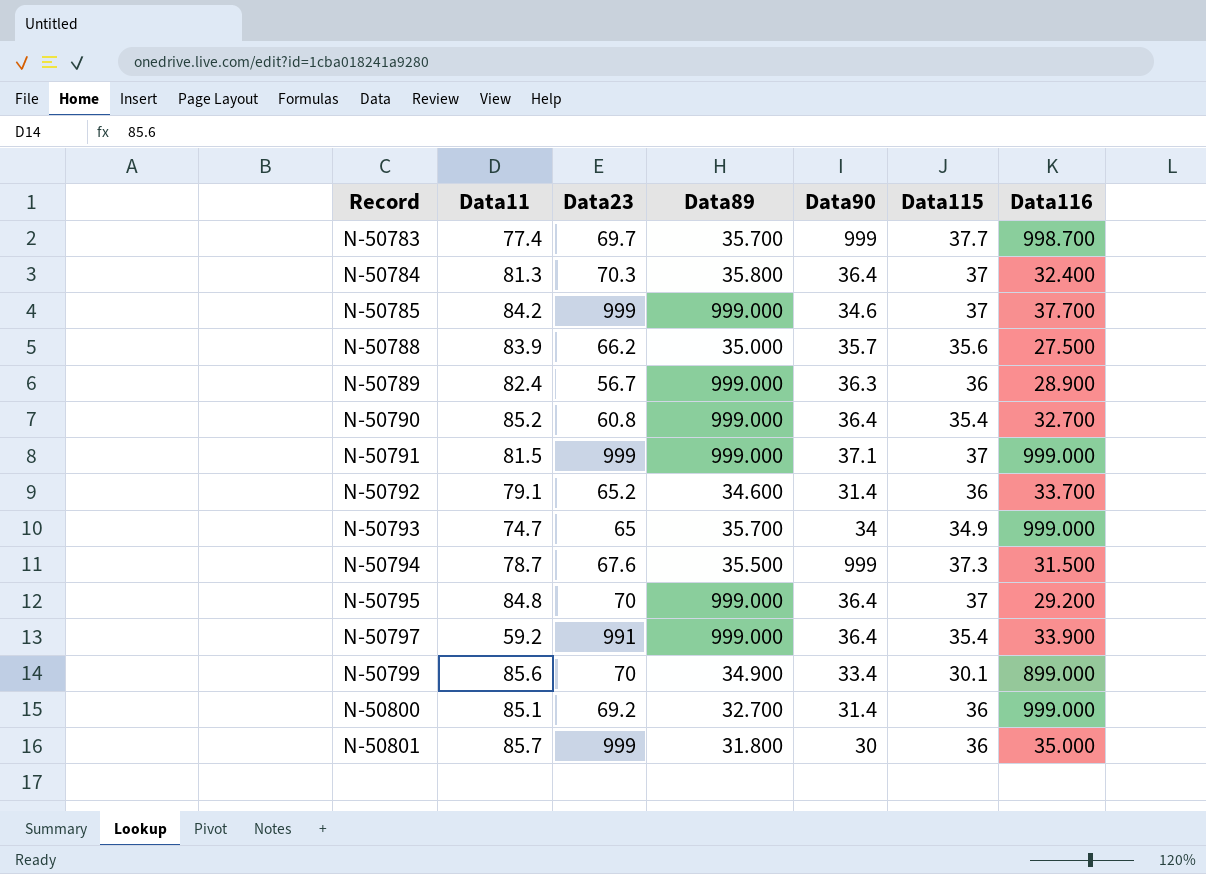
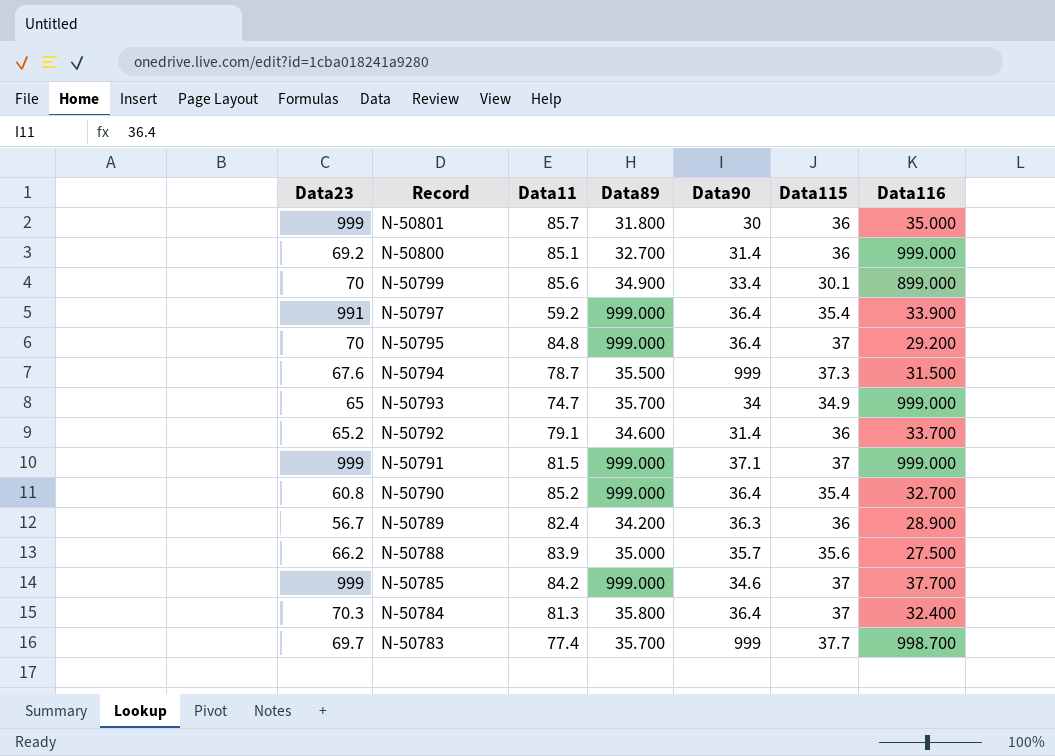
row order: Record ascending -> Record descending
column Data23 | position: 3 -> 1
N-50789 | Data89: 999.000 -> 34.200

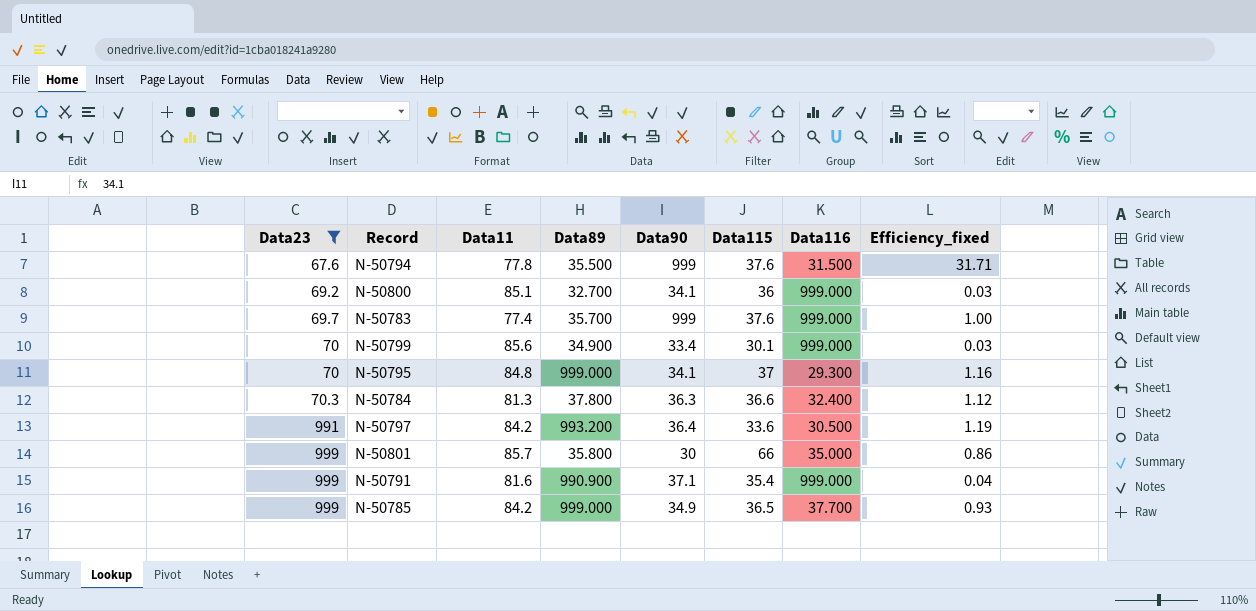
filter: none -> Data23 >= 67.6
row order: Record descending -> Data23 ascending
column Efficiency_fixed | formula: none -> [Data90] / [Data116]
N-50794 | Data11: 78.7 -> 77.8
N-50794 | Data115: 37.3 -> 37.6
N-50800 | Data90: 31.4 -> 34.1
N-50783 | Data115: 37.7 -> 37.6
N-50783 | Data116: 998.700 -> 999.000
N-50799 | Data116: 899.000 -> 999.000
N-50795 | Data90: 36.4 -> 34.1
N-50795 | Data116: 29.200 -> 29.300
N-50784 | Data89: 35.800 -> 37.800
N-50784 | Data90: 36.4 -> 36.3
N-50784 | Data115: 37 -> 36.6
N-50797 | Data11: 59.2 -> 84.2
N-50797 | Data89: 999.000 -> 993.200
N-50797 | Data115: 35.4 -> 33.6
N-50797 | Data116: 33.900 -> 30.500
N-50801 | Data89: 31.800 -> 35.800
N-50801 | Data115: 36 -> 66
N-50791 | Data11: 81.5 -> 81.6
N-50791 | Data89: 999.000 -> 990.900
N-50791 | Data115: 37 -> 35.4
N-50785 | Data90: 34.6 -> 34.9
N-50785 | Data115: 37 -> 36.5

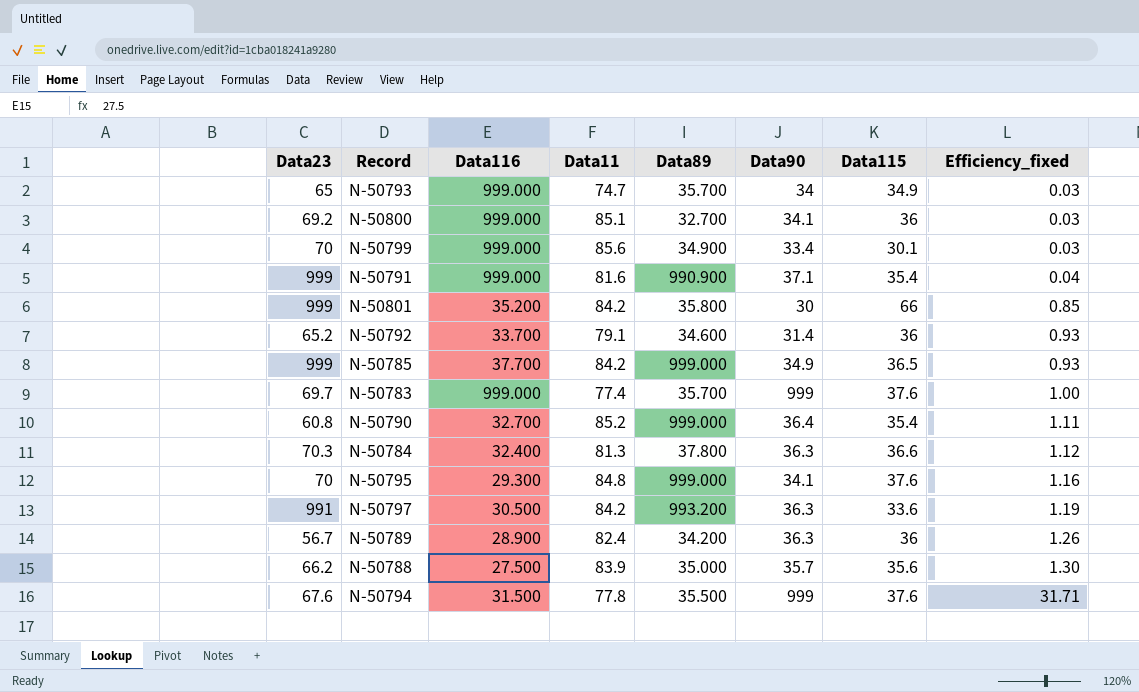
filter: Data23 >= 67.6 -> none
row order: Data23 ascending -> Efficiency_fixed ascending
column Data116 | position: 7 -> 3
N-50801 | Data116: 35.000 -> 35.200
N-50801 | Data11: 85.7 -> 84.2
N-50801 | Efficiency_fixed: 0.86 -> 0.85
N-50795 | Data115: 37 -> 37.6
N-50797 | Data90: 36.4 -> 36.3

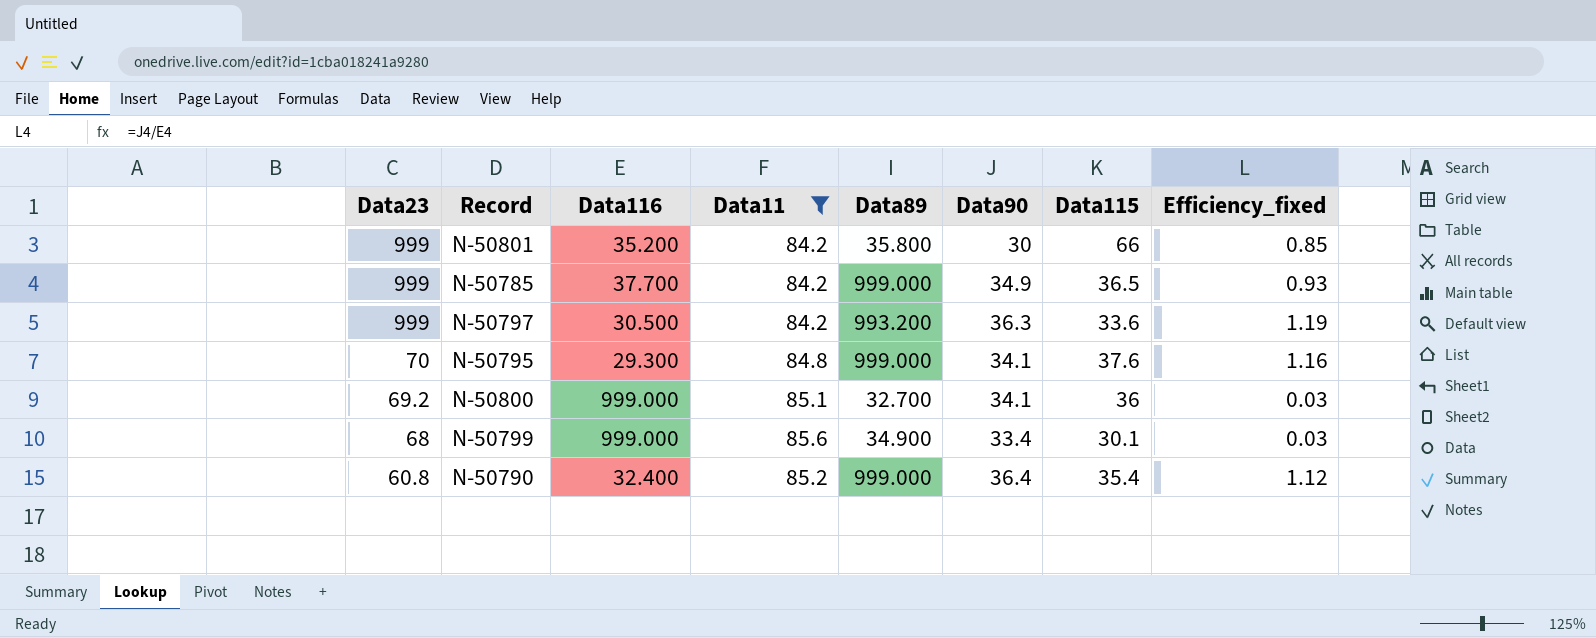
filter: none -> Data11 >= 84.2
row order: Efficiency_fixed ascending -> Data23 descending
N-50797 | Data23: 991 -> 999
N-50799 | Data23: 70 -> 68
N-50790 | Data116: 32.700 -> 32.400
N-50790 | Efficiency_fixed: 1.11 -> 1.12

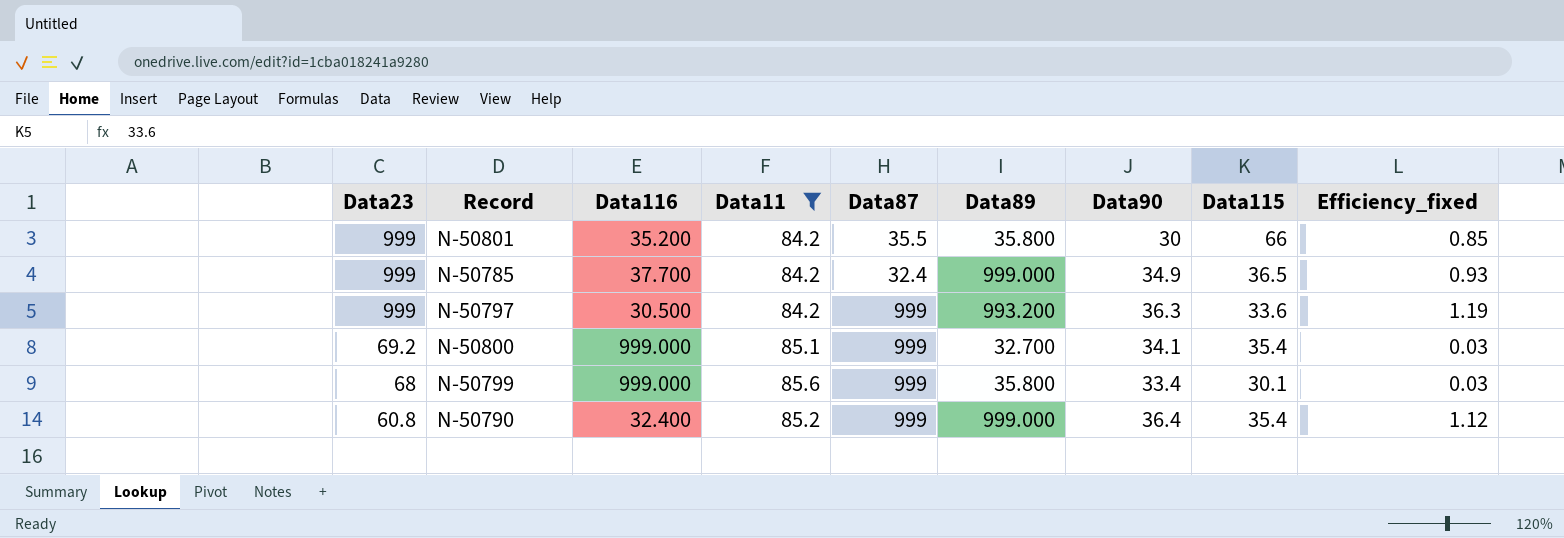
column Data87 | position: none -> 5
row N-50795: 70 | 29.300 | 84.8 | 999.000 | 34.1 | 37.6 | 1.16 -> none
N-50800 | Data115: 36 -> 35.4
N-50799 | Data89: 34.900 -> 35.800

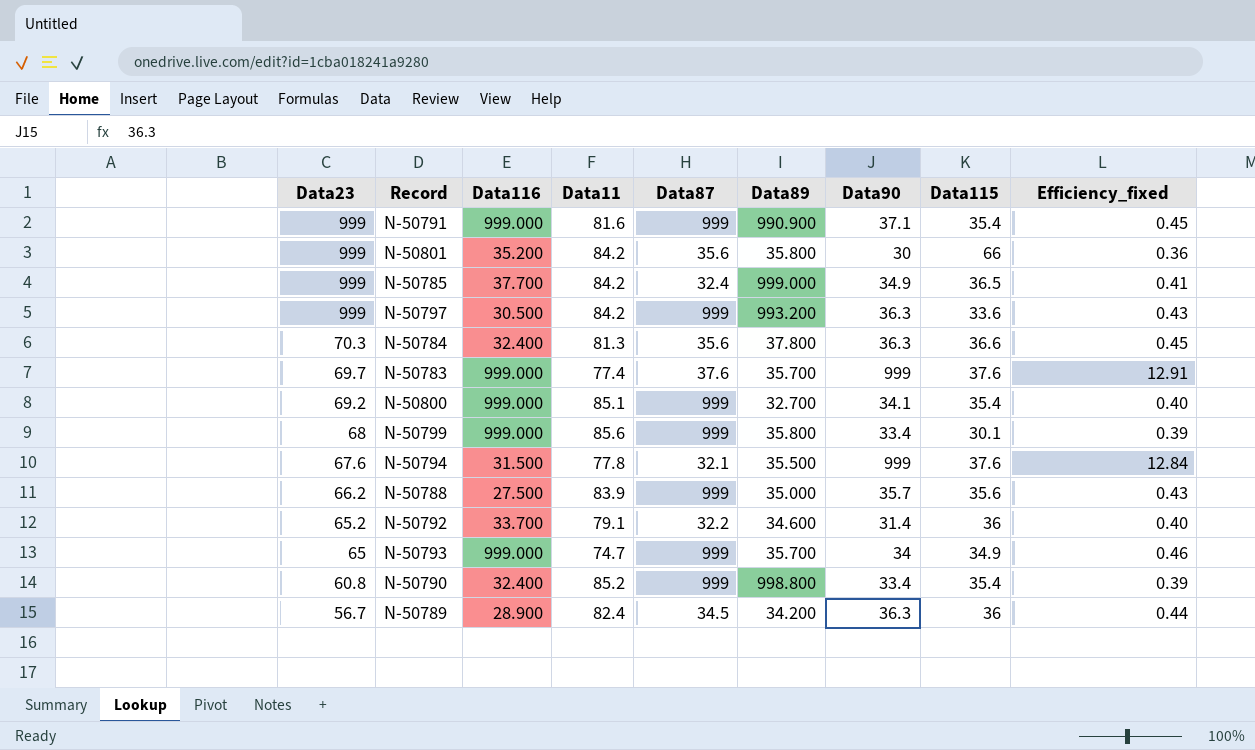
filter: Data11 >= 84.2 -> none
column Efficiency_fixed | formula: [Data90] / [Data116] -> [Data90] / [Data11]
N-50801 | Data87: 35.5 -> 35.6
N-50790 | Data89: 999.000 -> 998.800
N-50790 | Data90: 36.4 -> 33.4

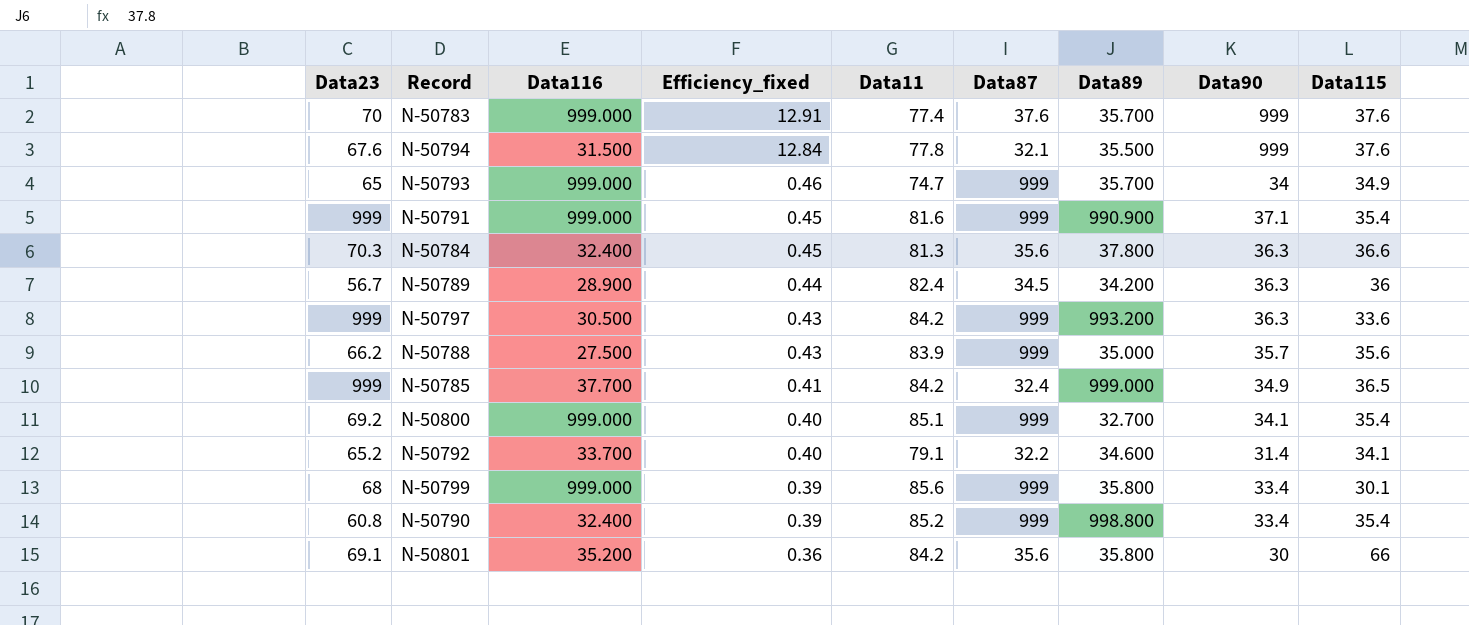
row order: Data23 descending -> Efficiency_fixed descending
column Efficiency_fixed | position: 9 -> 4
N-50783 | Data23: 69.7 -> 70
N-50792 | Data115: 36 -> 34.1
N-50801 | Data23: 999 -> 69.1

